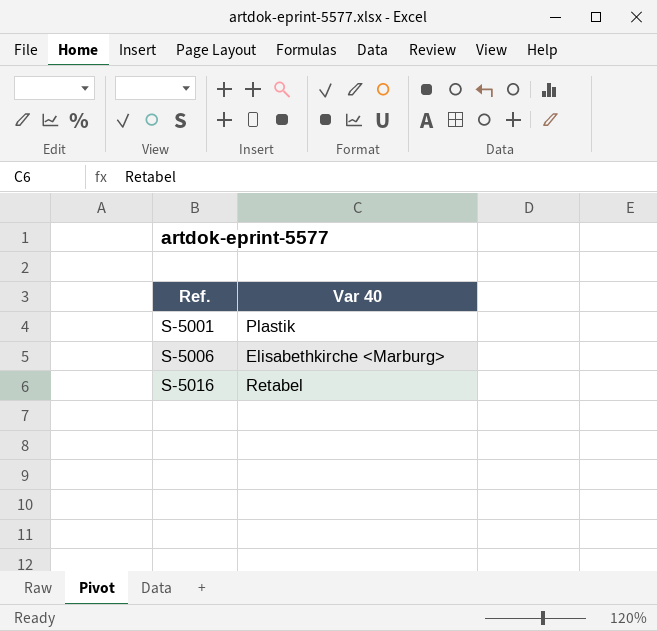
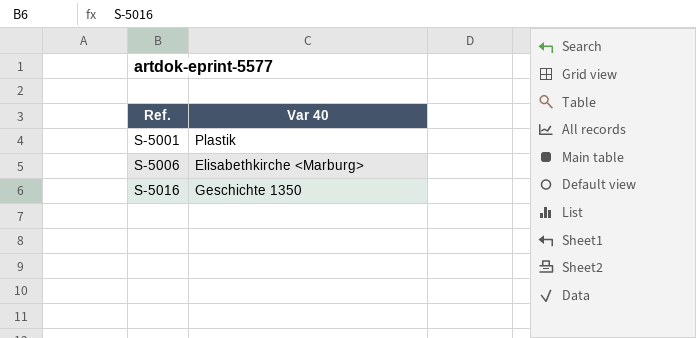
S-5016 | Var 40: Retabel -> Geschichte 1350

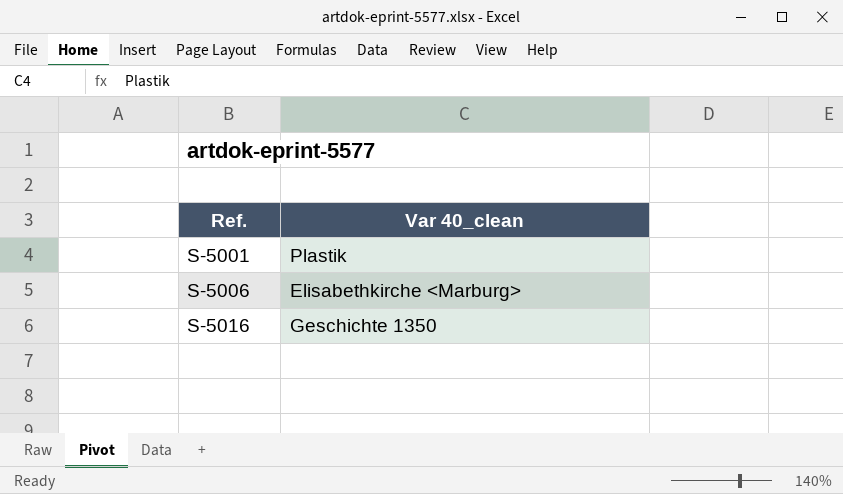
column name: Var 40 -> Var 40_clean

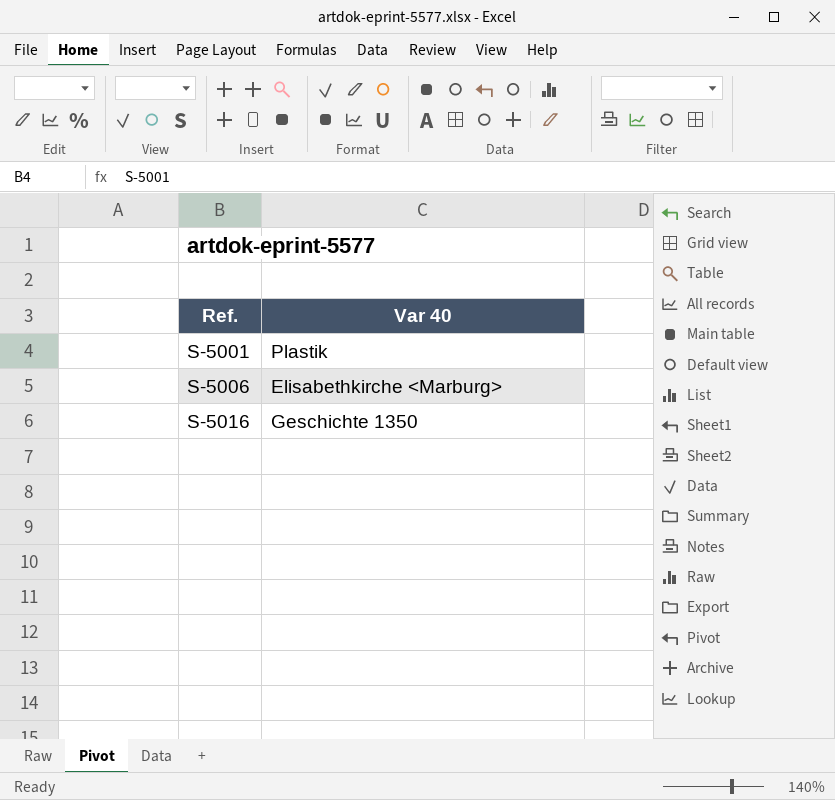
column name: Var 40_clean -> Var 40

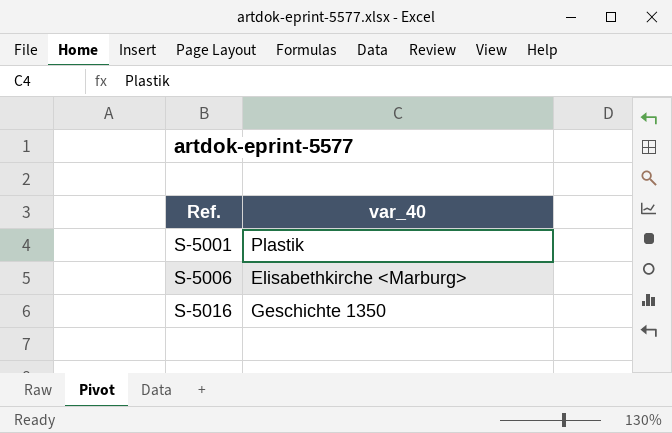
column name: Var 40 -> var_40

